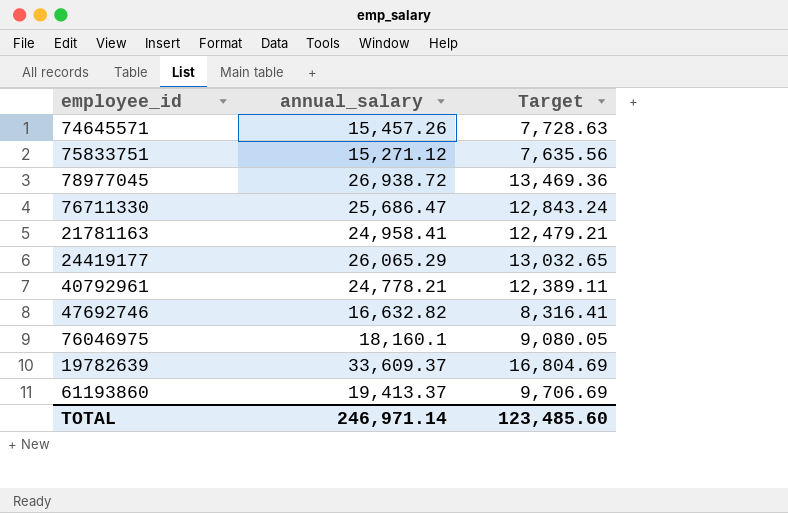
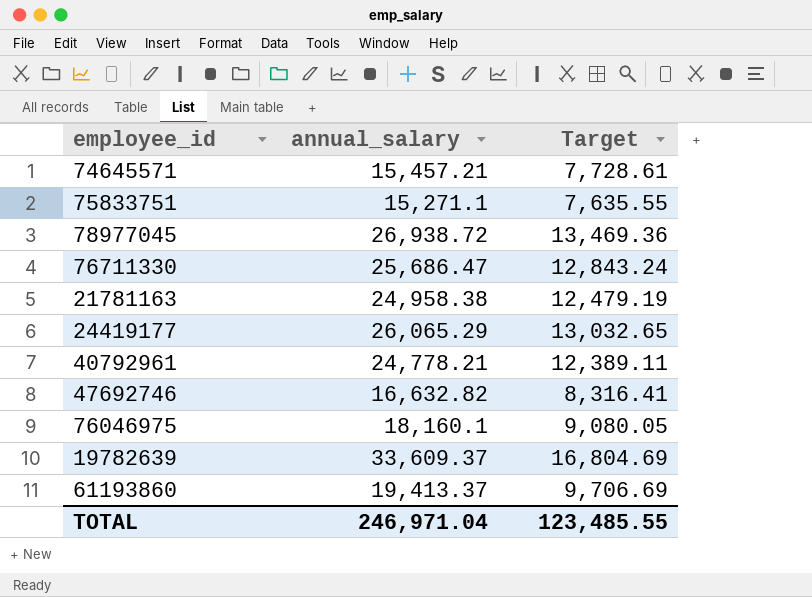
74645571 | annual_salary: 15,457.26 -> 15,457.21
74645571 | Target: 7,728.63 -> 7,728.61
75833751 | annual_salary: 15,271.12 -> 15,271.1
75833751 | Target: 7,635.56 -> 7,635.55
21781163 | annual_salary: 24,958.41 -> 24,958.38
21781163 | Target: 12,479.21 -> 12,479.19
TOTAL | annual_salary: 246,971.14 -> 246,971.04
TOTAL | Target: 123,485.60 -> 123,485.55

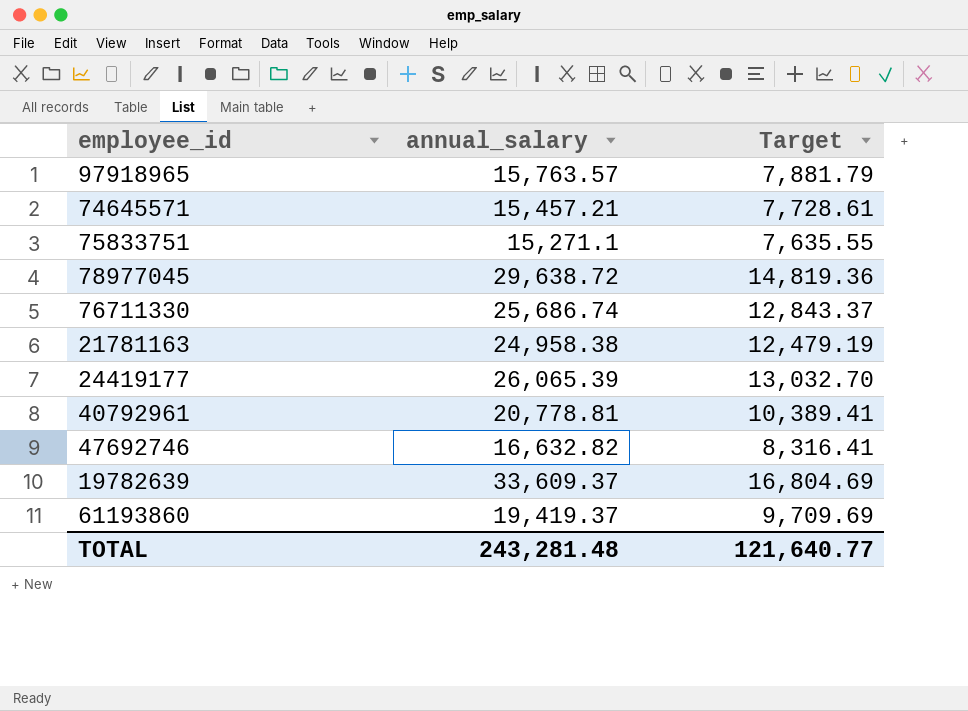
row 76046975: 18,160.1 | 9,080.05 -> none
row 97918965: none -> 15,763.57 | 7,881.79
78977045 | annual_salary: 26,938.72 -> 29,638.72
78977045 | Target: 13,469.36 -> 14,819.36
76711330 | annual_salary: 25,686.47 -> 25,686.74
76711330 | Target: 12,843.24 -> 12,843.37
24419177 | annual_salary: 26,065.29 -> 26,065.39
24419177 | Target: 13,032.65 -> 13,032.70
40792961 | annual_salary: 24,778.21 -> 20,778.81
40792961 | Target: 12,389.11 -> 10,389.41
61193860 | annual_salary: 19,413.37 -> 19,419.37
61193860 | Target: 9,706.69 -> 9,709.69
TOTAL | annual_salary: 246,971.04 -> 243,281.48
TOTAL | Target: 123,485.55 -> 121,640.77

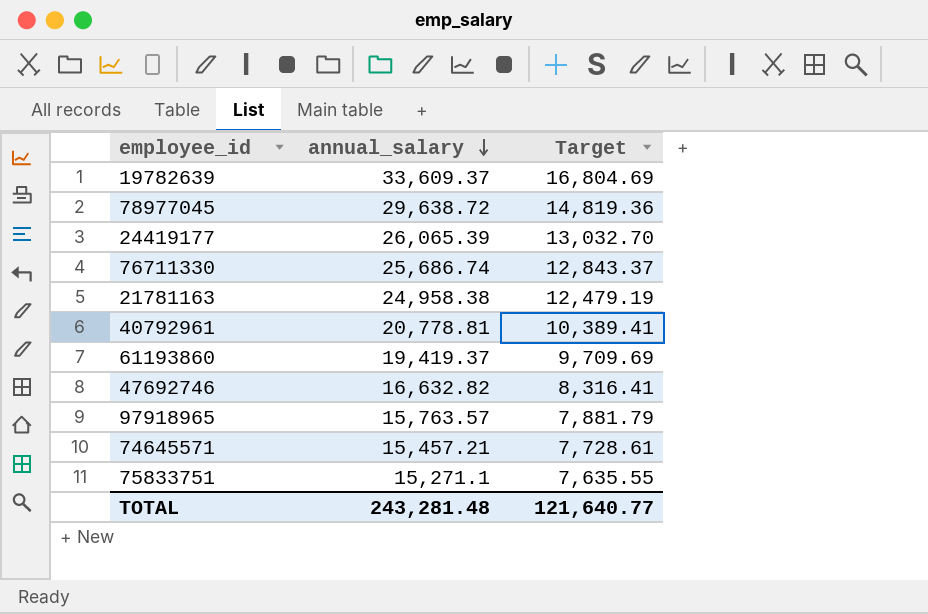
row order: none -> annual_salary descending

